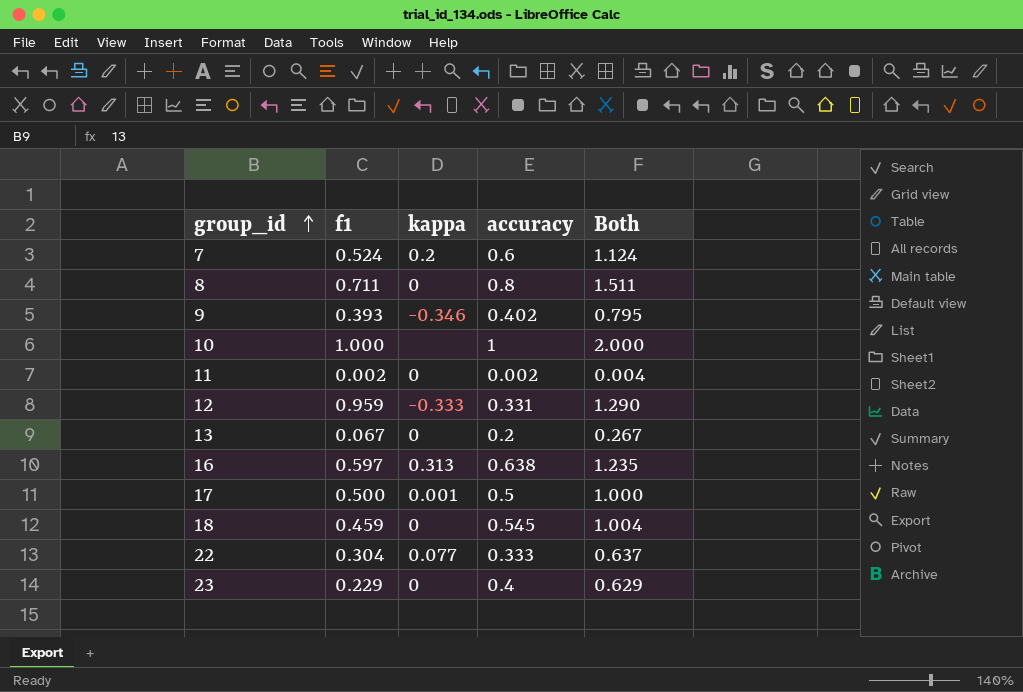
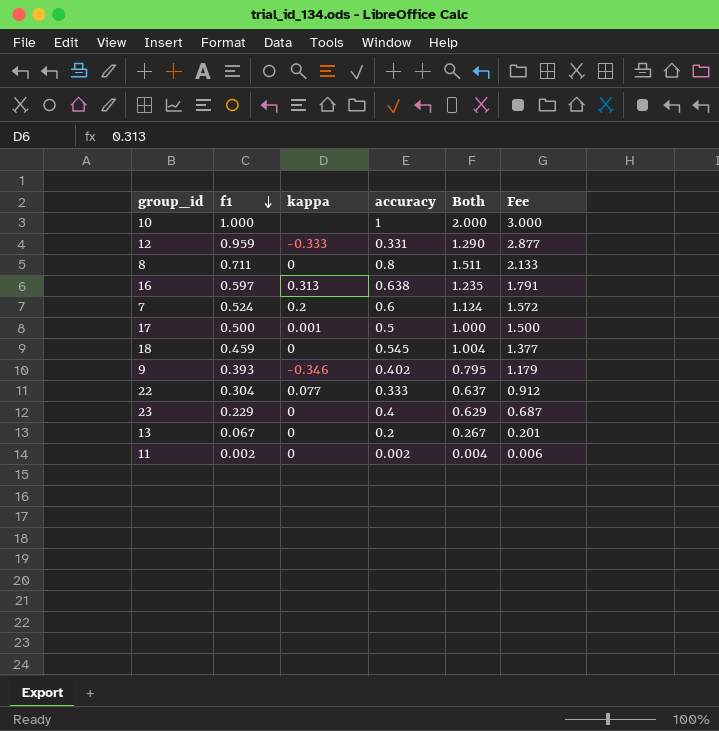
row order: group_id ascending -> f1 descending
column Fee | formula: none -> [f1] * 3

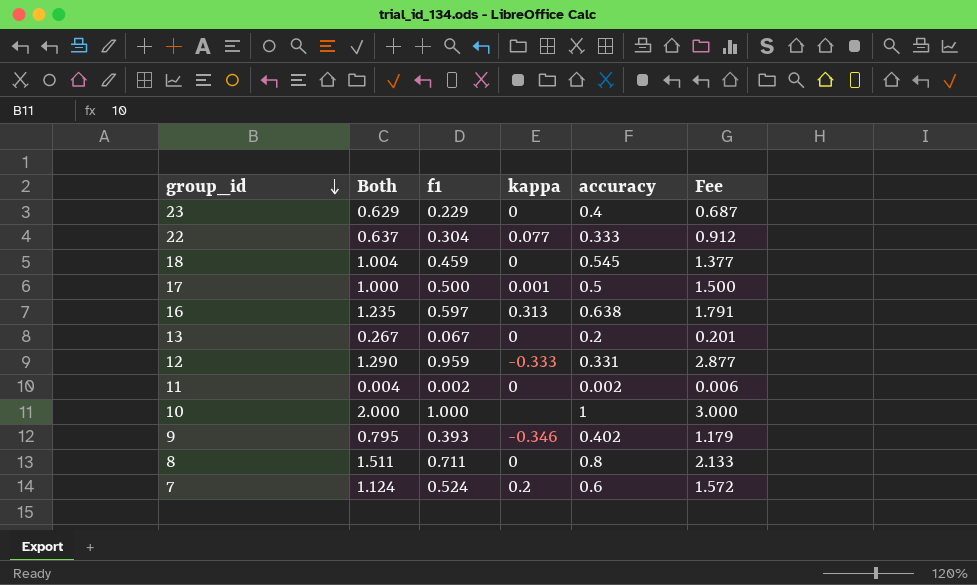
row order: f1 descending -> group_id descending
column Both | position: 5 -> 2

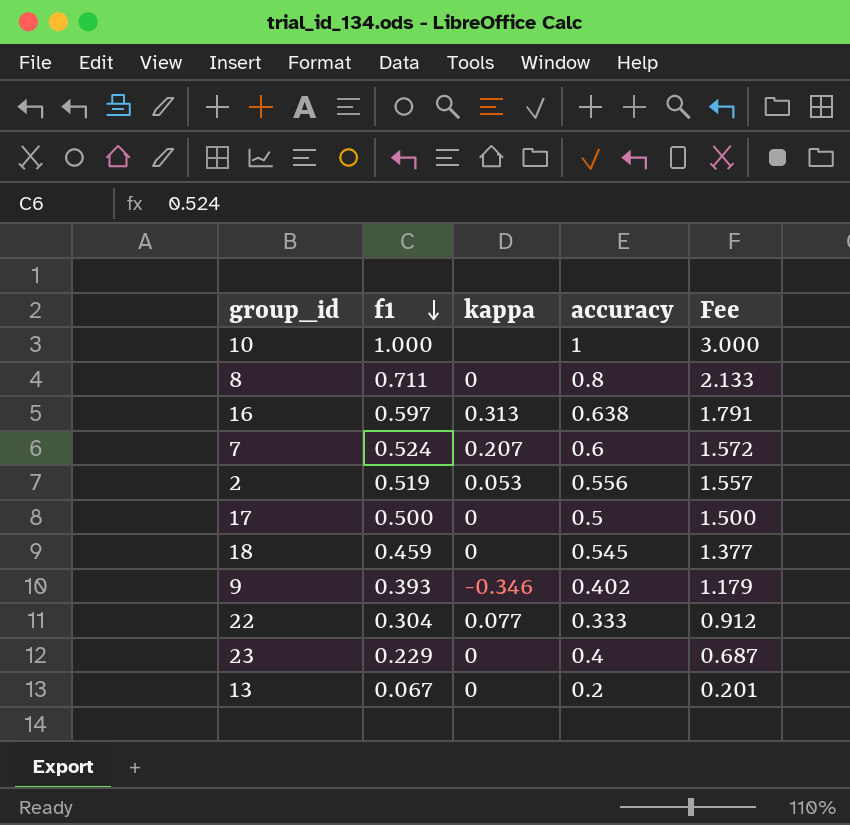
row order: group_id descending -> f1 descending
column Both | formula: [f1] + [accuracy] -> none
row 12: 1.290 | 0.959 | -0.333 | 0.331 | 2.877 -> none
row 11: 0.004 | 0.002 | 0 | 0.002 | 0.006 -> none
7 | kappa: 0.2 -> 0.207
row 2: none -> 0.519 | 0.053 | 0.556 | 1.557
17 | kappa: 0.001 -> 0

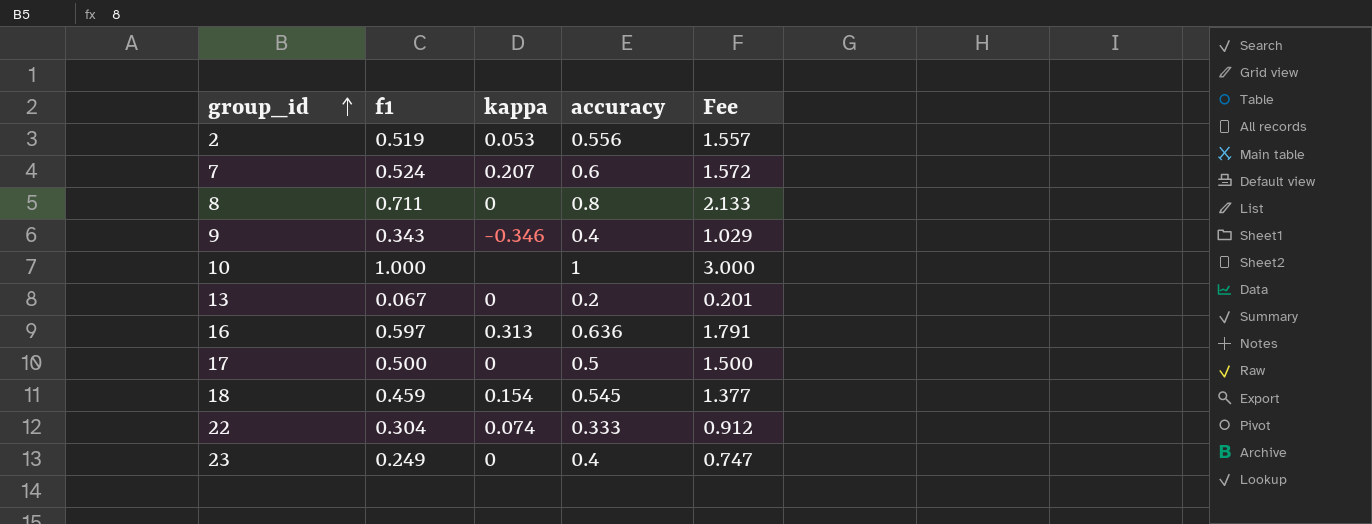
row order: f1 descending -> group_id ascending
9 | f1: 0.393 -> 0.343
9 | accuracy: 0.402 -> 0.4
9 | Fee: 1.179 -> 1.029
16 | accuracy: 0.638 -> 0.636
18 | kappa: 0 -> 0.154
22 | kappa: 0.077 -> 0.074
23 | f1: 0.229 -> 0.249
23 | Fee: 0.687 -> 0.747

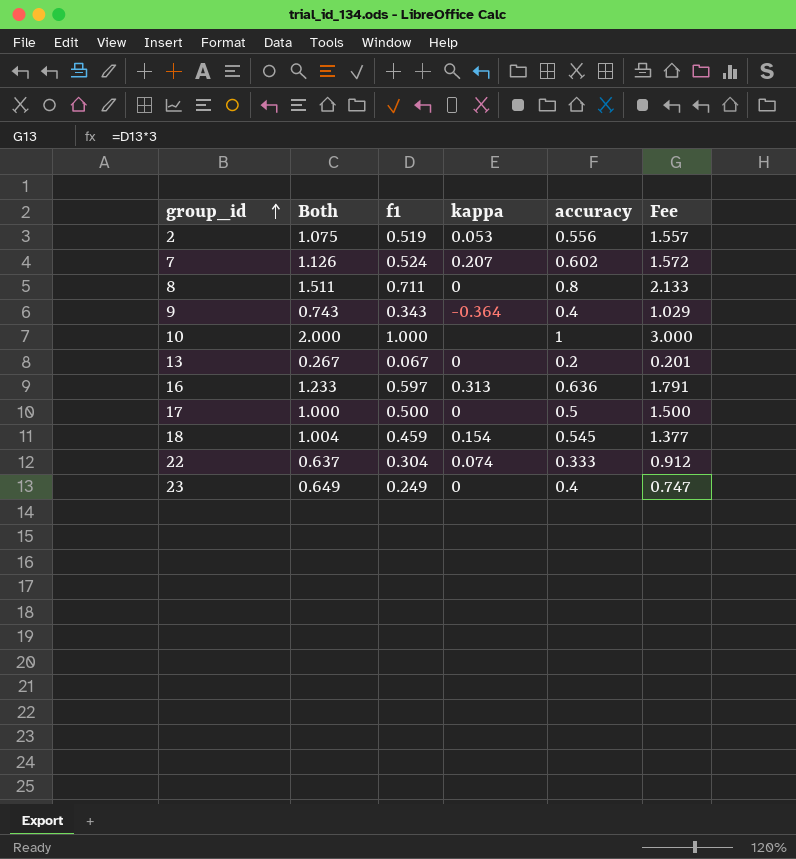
column Both | formula: none -> [f1] + [accuracy]
7 | accuracy: 0.6 -> 0.602
9 | kappa: -0.346 -> -0.364

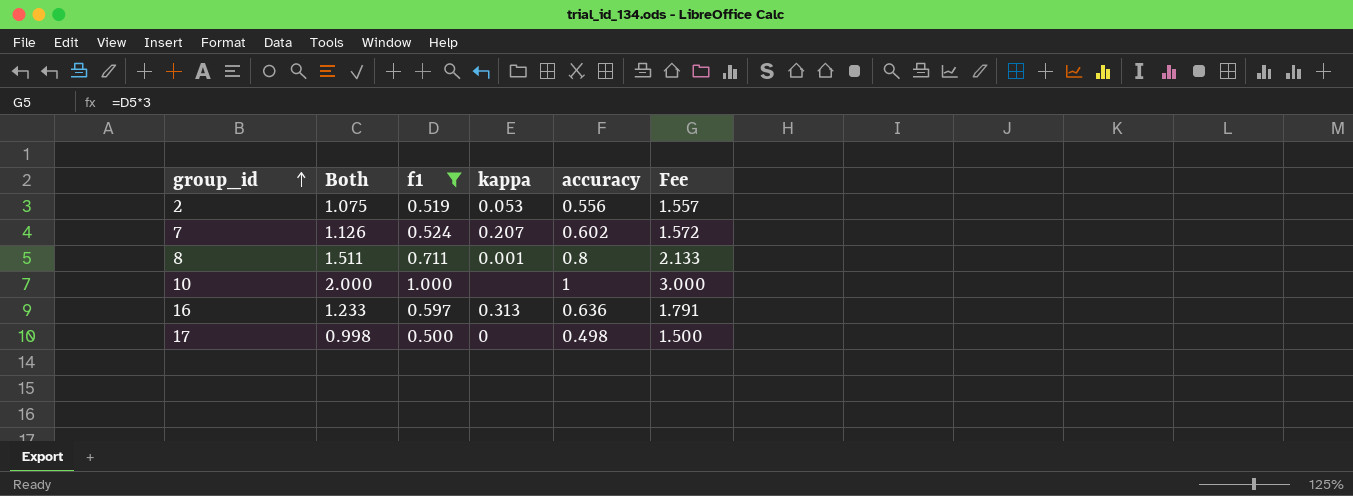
filter: none -> f1 >= 0.500
8 | kappa: 0 -> 0.001
17 | Both: 1.000 -> 0.998
17 | accuracy: 0.5 -> 0.498

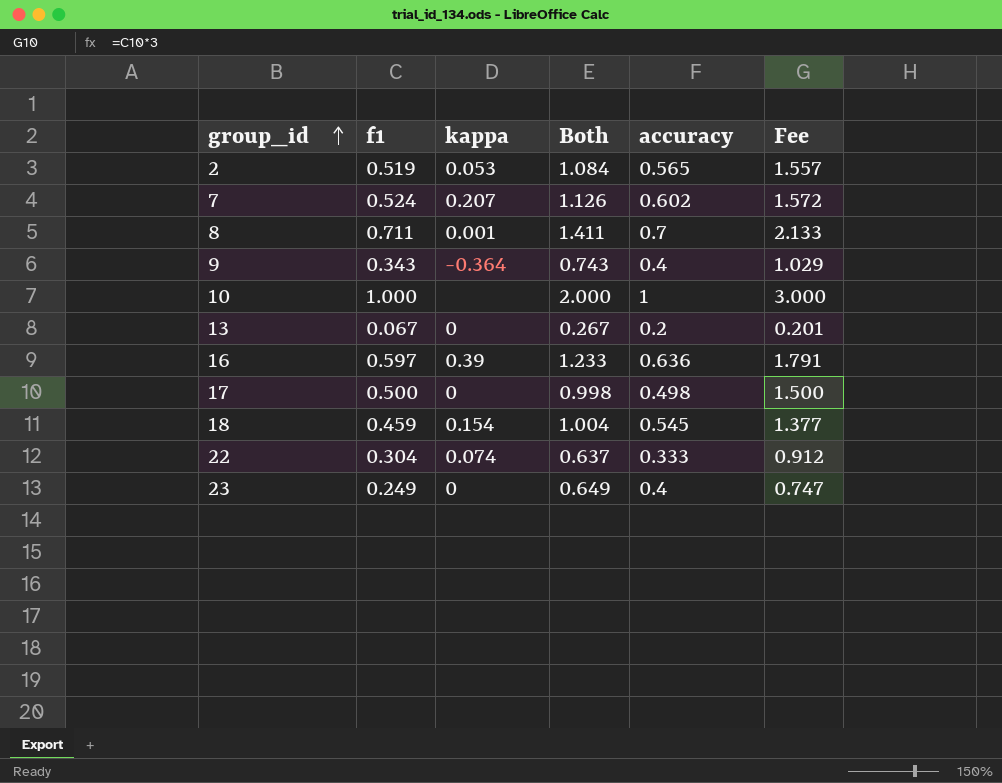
filter: f1 >= 0.500 -> none
column Both | position: 2 -> 4
2 | Both: 1.075 -> 1.084
2 | accuracy: 0.556 -> 0.565
8 | Both: 1.511 -> 1.411
8 | accuracy: 0.8 -> 0.7
16 | kappa: 0.313 -> 0.39

